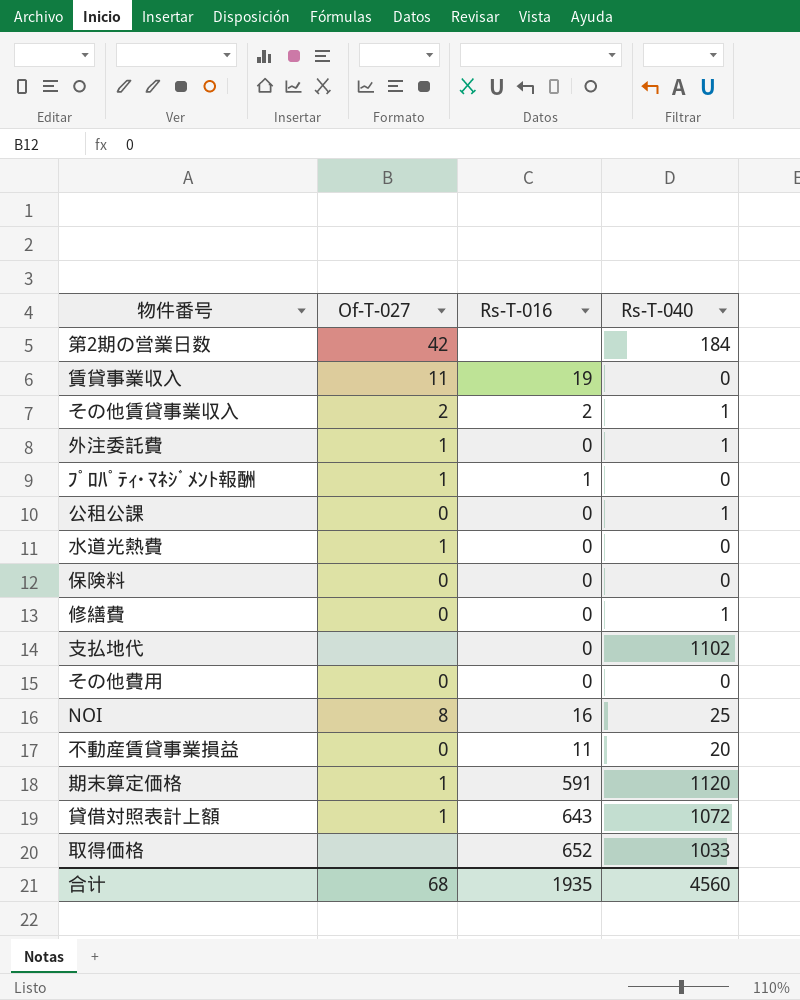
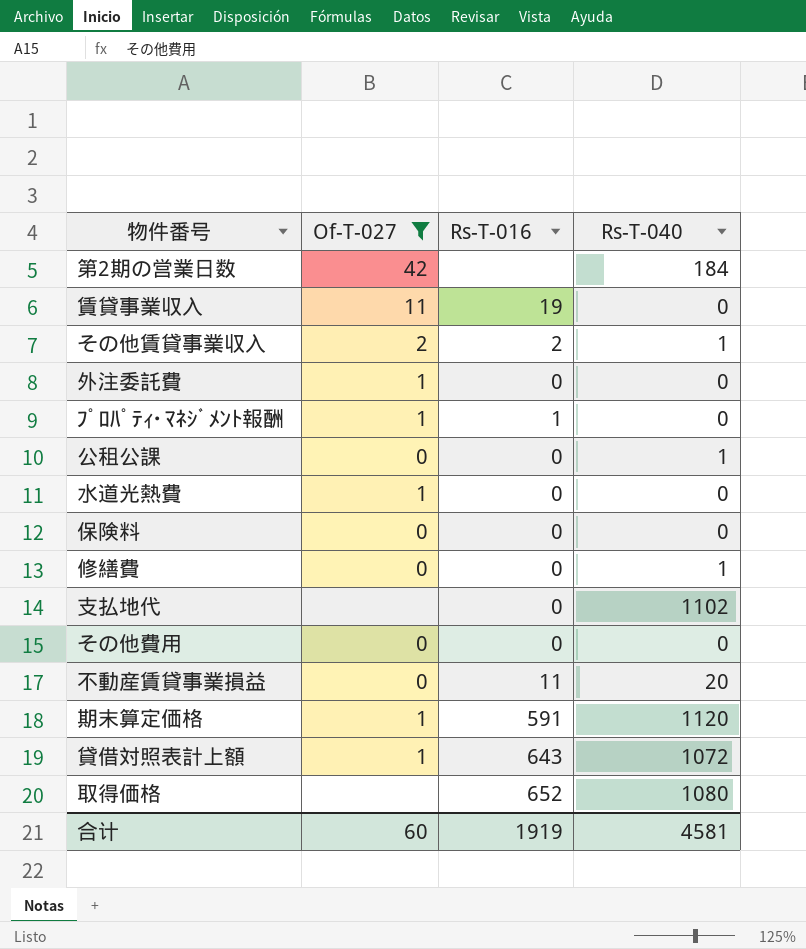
filter: none -> Of-T-027 != 8
外注委託費 | Rs-T-040: 1 -> 0
取得価格 | Rs-T-040: 1033 -> 1080
合计 | Of-T-027: 68 -> 60
合计 | Rs-T-016: 1935 -> 1919
合计 | Rs-T-040: 4560 -> 4581

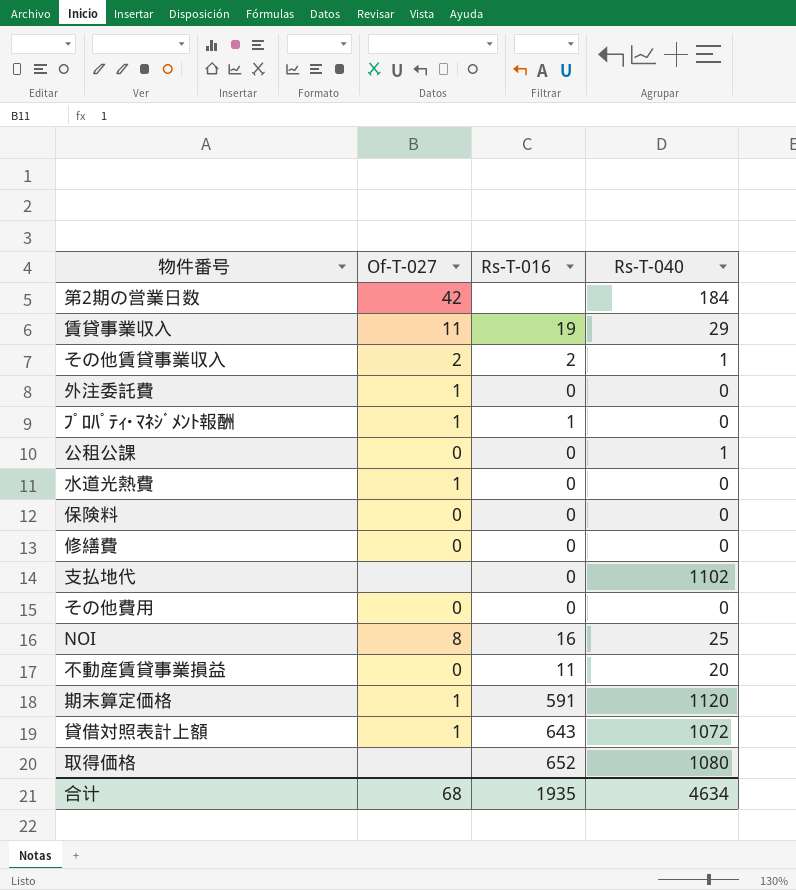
filter: Of-T-027 != 8 -> none
賃貸事業収入 | Rs-T-040: 0 -> 29
修繕費 | Rs-T-040: 1 -> 0
合计 | Of-T-027: 60 -> 68
合计 | Rs-T-016: 1919 -> 1935
合计 | Rs-T-040: 4581 -> 4634

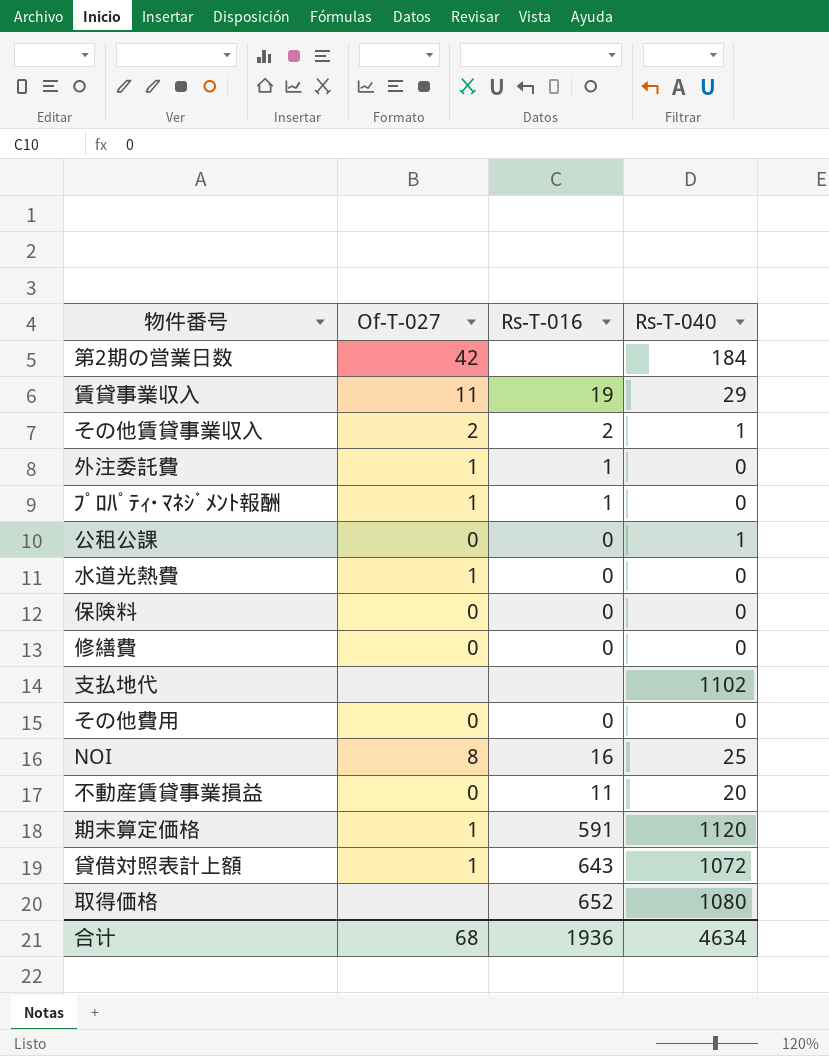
外注委託費 | Rs-T-016: 0 -> 1
支払地代 | Rs-T-016: 0 -> none
合计 | Rs-T-016: 1935 -> 1936

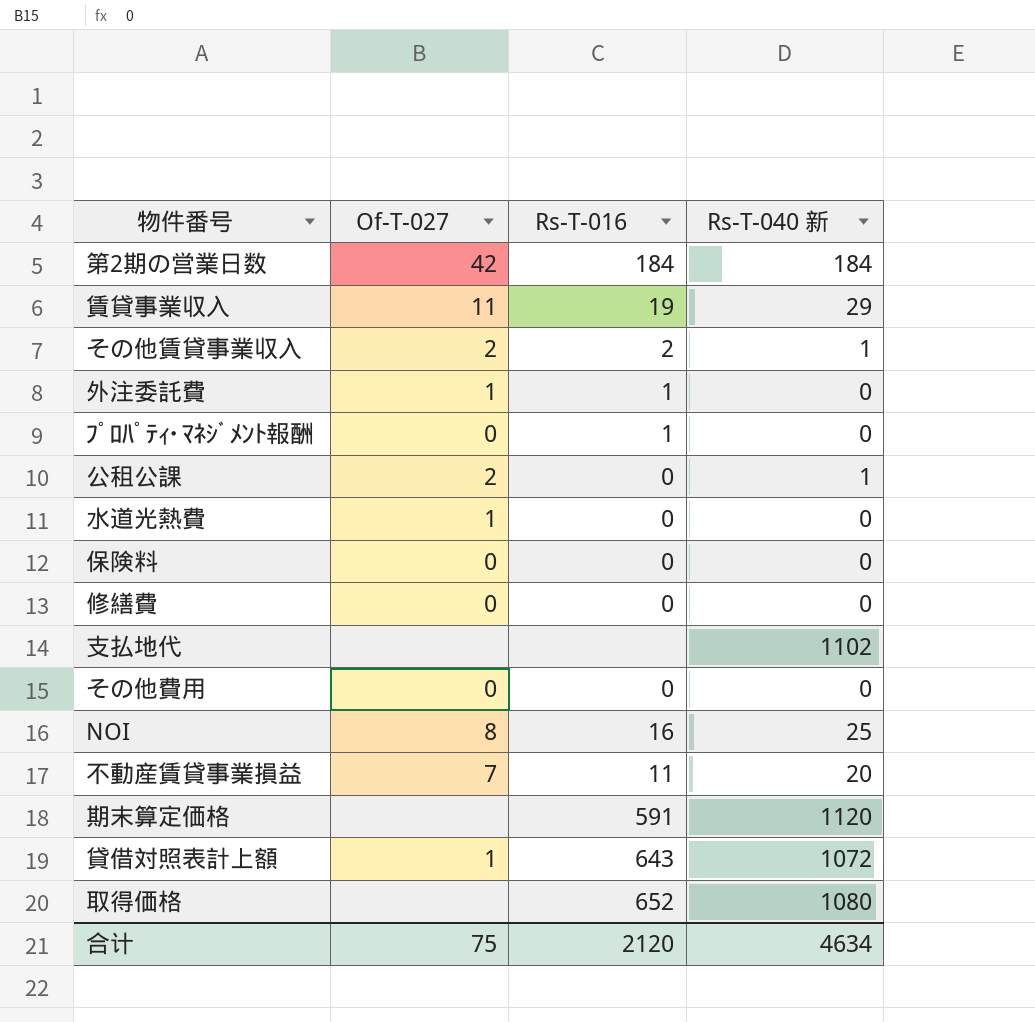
column name: Rs-T-040 -> Rs-T-040 新
第2期の営業日数 | Rs-T-016: none -> 184
ﾌﾟﾛﾊﾟﾃｨ･ﾏﾈｼﾞﾒﾝﾄ報酬 | Of-T-027: 1 -> 0
公租公課 | Of-T-027: 0 -> 2
不動産賃貸事業損益 | Of-T-027: 0 -> 7
期末算定価格 | Of-T-027: 1 -> none
合计 | Of-T-027: 68 -> 75
合计 | Rs-T-016: 1936 -> 2120

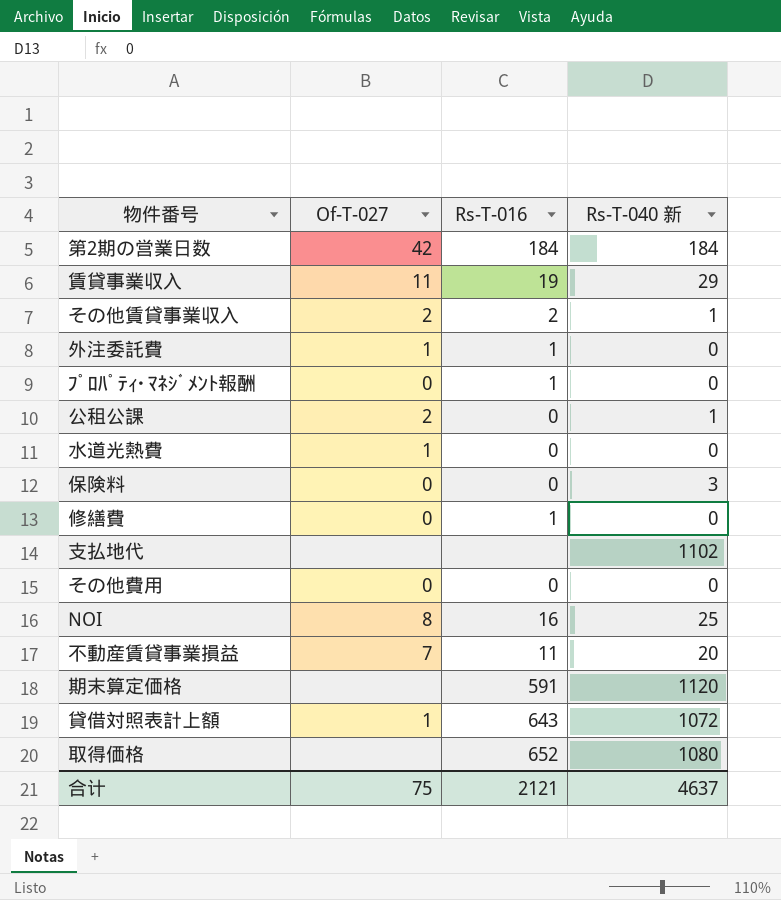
保険料 | Rs-T-040 新: 0 -> 3
修繕費 | Rs-T-016: 0 -> 1
合计 | Rs-T-016: 2120 -> 2121
合计 | Rs-T-040 新: 4634 -> 4637

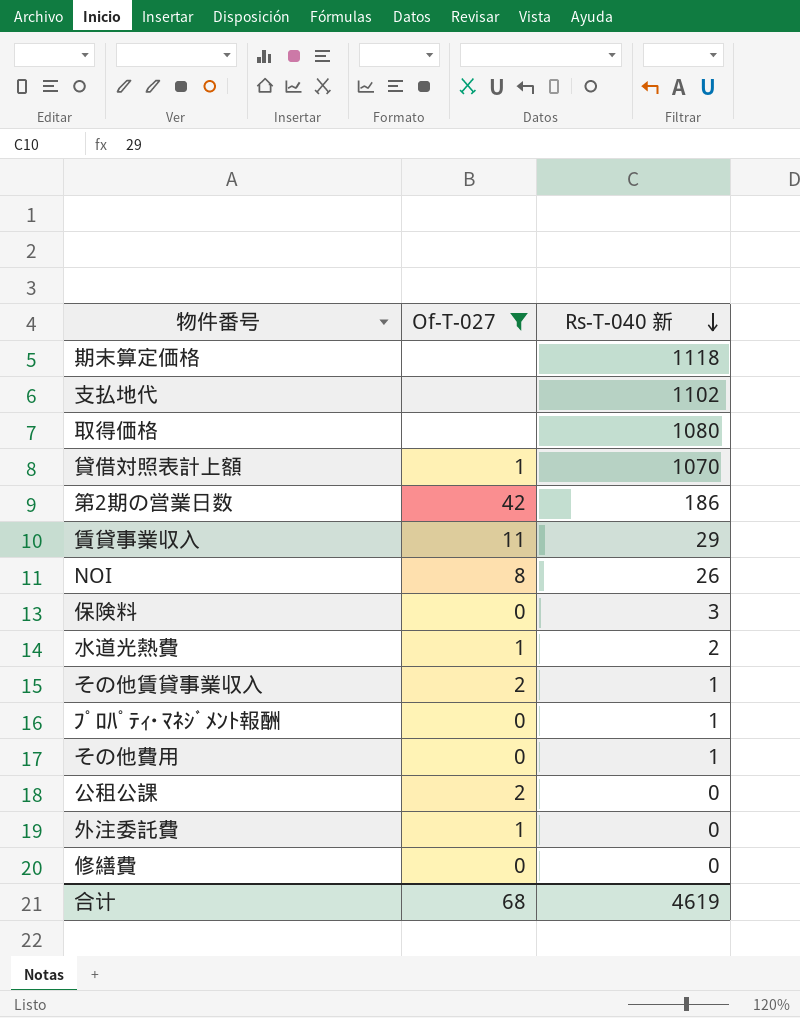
filter: none -> Of-T-027 != 7
row order: none -> Rs-T-040 新 descending
column Rs-T-016 | position: 3 -> none
期末算定価格 | Rs-T-040 新: 1120 -> 1118
貸借対照表計上額 | Rs-T-040 新: 1072 -> 1070
第2期の営業日数 | Rs-T-040 新: 184 -> 186
NOI | Rs-T-040 新: 25 -> 26
水道光熱費 | Rs-T-040 新: 0 -> 2
ﾌﾟﾛﾊﾟﾃｨ･ﾏﾈｼﾞﾒﾝﾄ報酬 | Rs-T-040 新: 0 -> 1
その他費用 | Rs-T-040 新: 0 -> 1
公租公課 | Rs-T-040 新: 1 -> 0
合计 | Of-T-027: 75 -> 68
合计 | Rs-T-040 新: 4637 -> 4619

